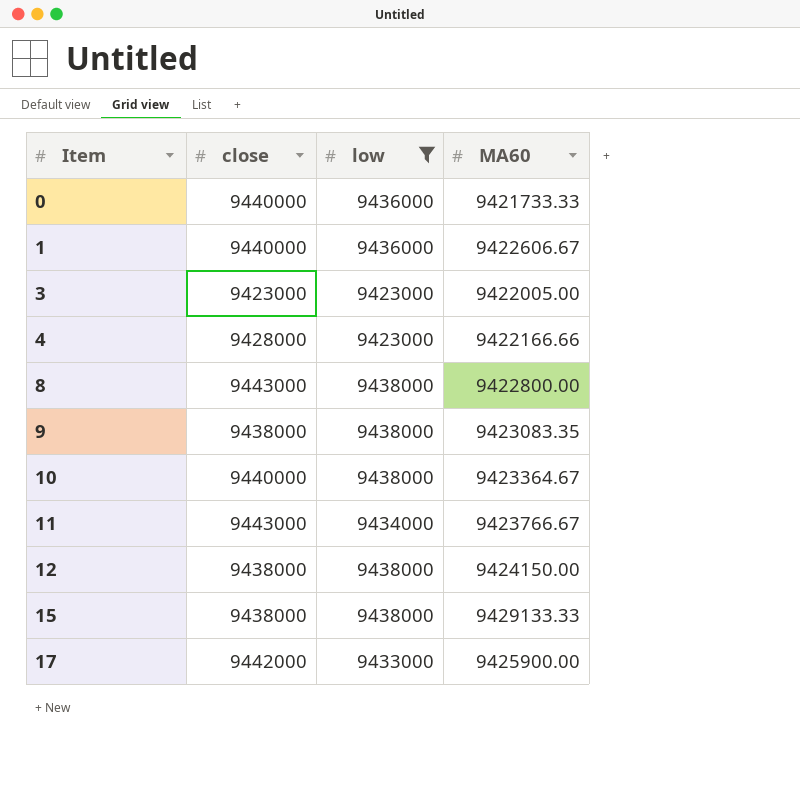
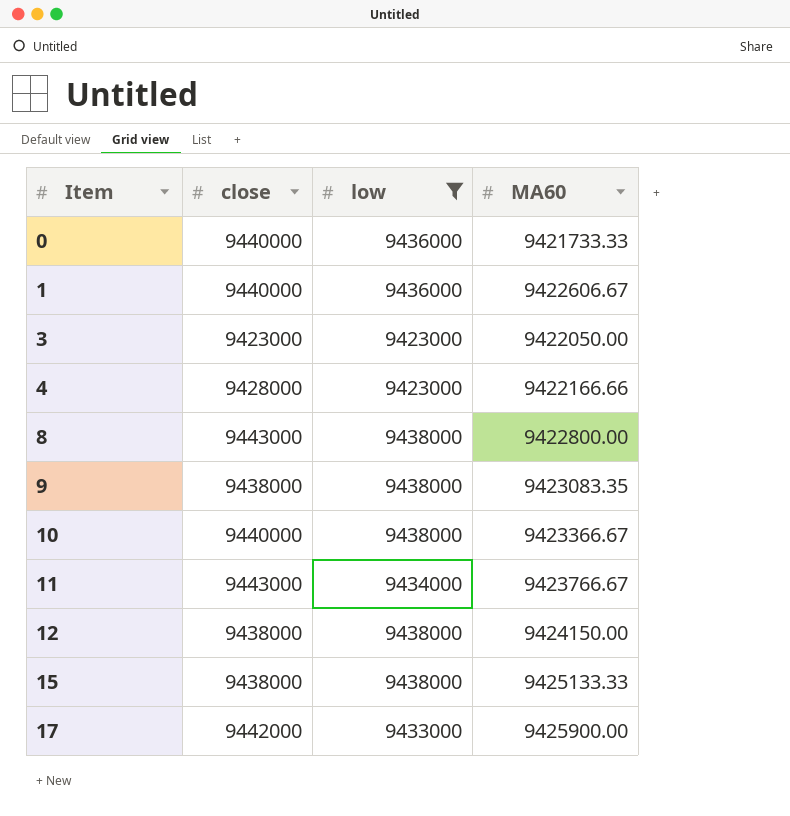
3 | MA60: 9422005.00 -> 9422050.00
10 | MA60: 9423364.67 -> 9423366.67
15 | MA60: 9429133.33 -> 9425133.33

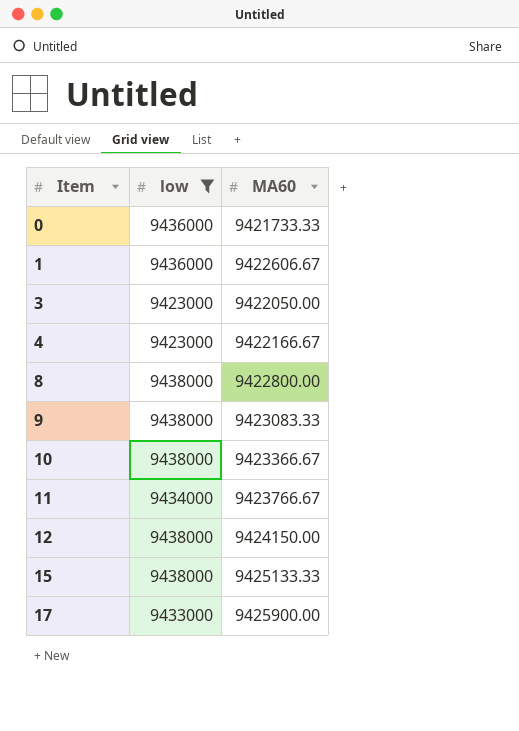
column close | position: 2 -> none
4 | MA60: 9422166.66 -> 9422166.67
9 | MA60: 9423083.35 -> 9423083.33

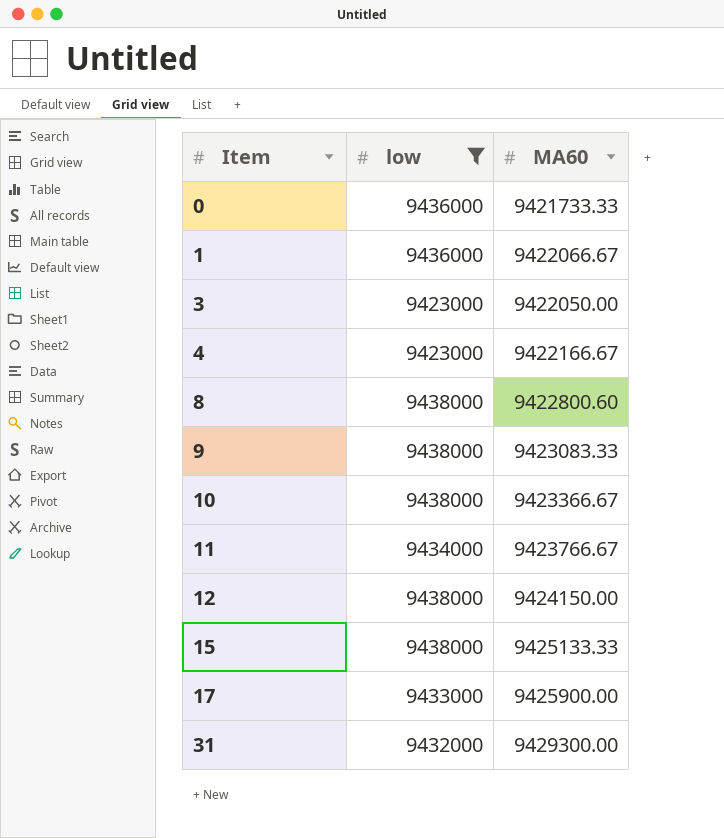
1 | MA60: 9422606.67 -> 9422066.67
8 | MA60: 9422800.00 -> 9422800.60
row 31: none -> 9432000 | 9429300.00

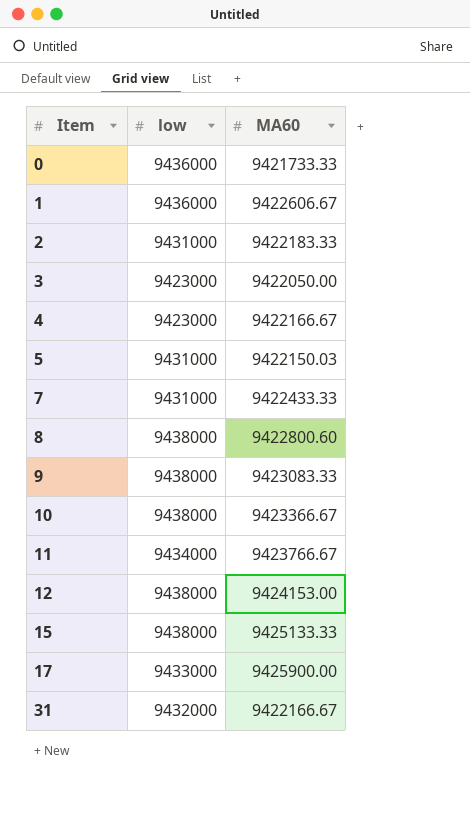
filter: low != 9431000 -> none
1 | MA60: 9422066.67 -> 9422606.67
12 | MA60: 9424150.00 -> 9424153.00
31 | MA60: 9429300.00 -> 9422166.67

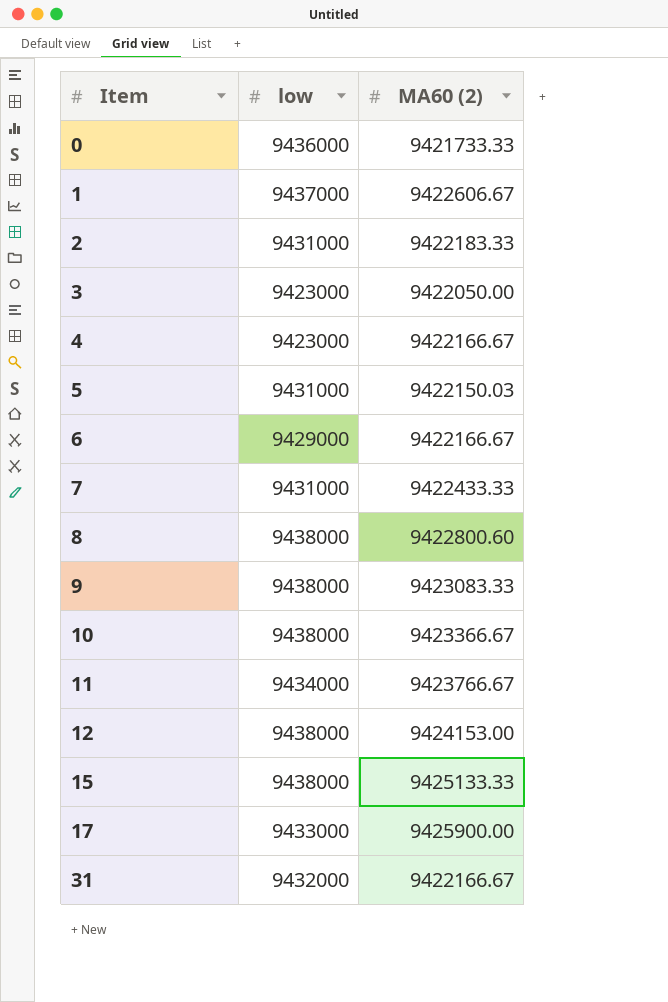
column name: MA60 -> MA60 (2)
1 | low: 9436000 -> 9437000
row 6: none -> 9429000 | 9422166.67

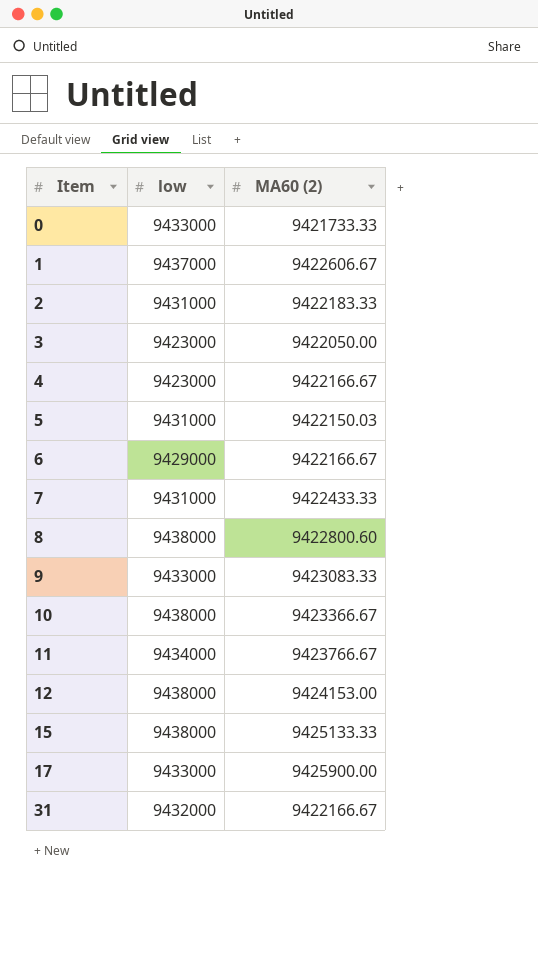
0 | low: 9436000 -> 9433000
9 | low: 9438000 -> 9433000

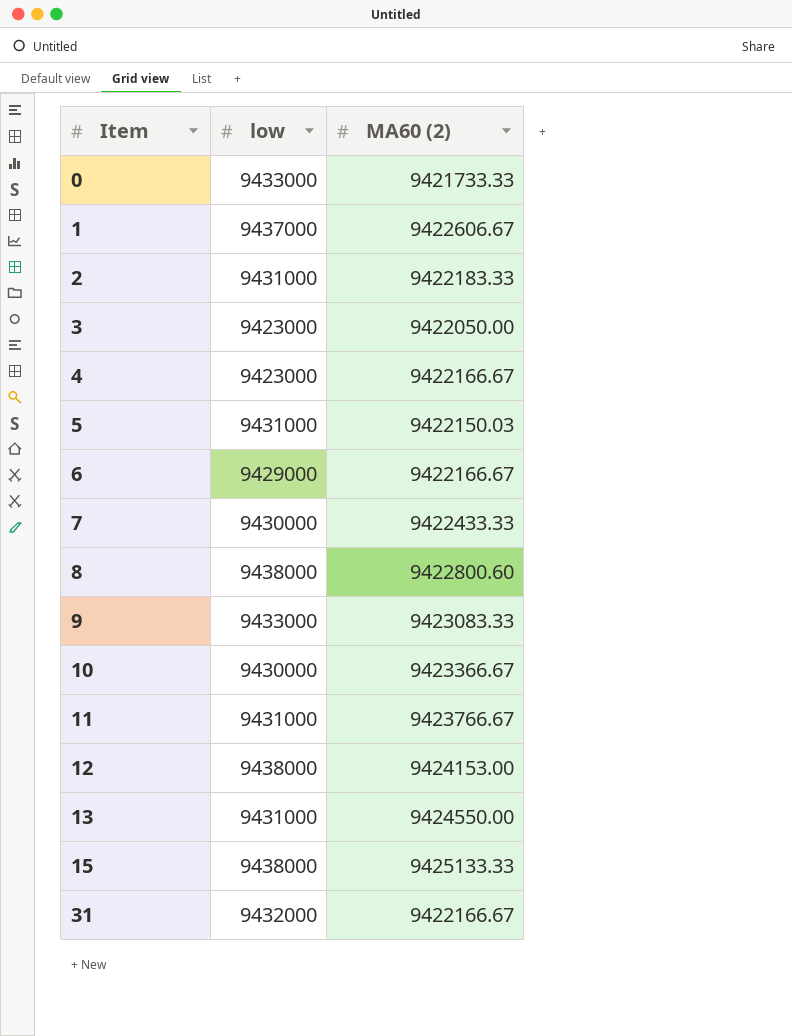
row 17: 9433000 | 9425900.00 -> none
7 | low: 9431000 -> 9430000
10 | low: 9438000 -> 9430000
11 | low: 9434000 -> 9431000
row 13: none -> 9431000 | 9424550.00

